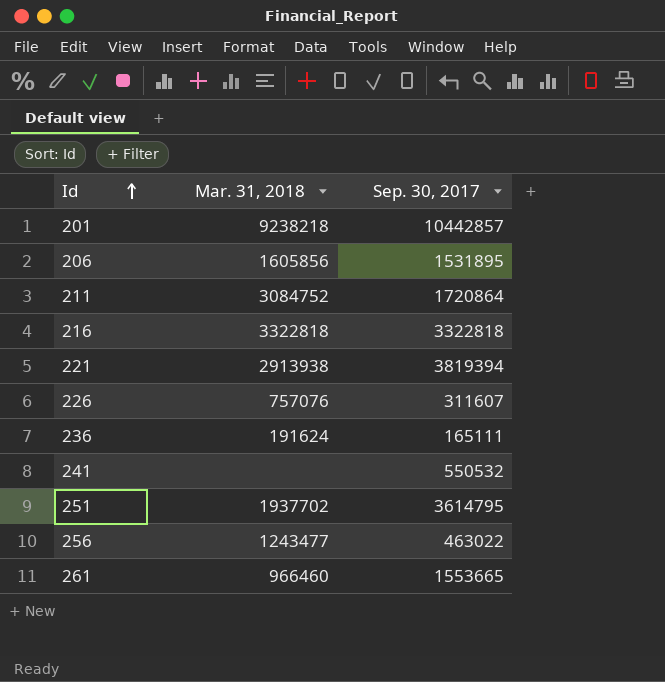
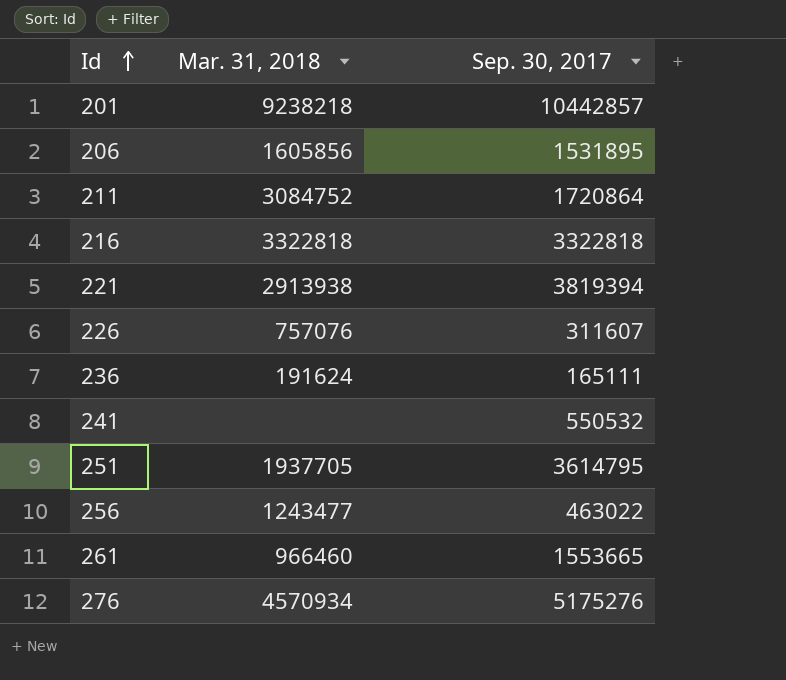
251 | Mar. 31, 2018: 1937702 -> 1937705
row 276: none -> 4570934 | 5175276

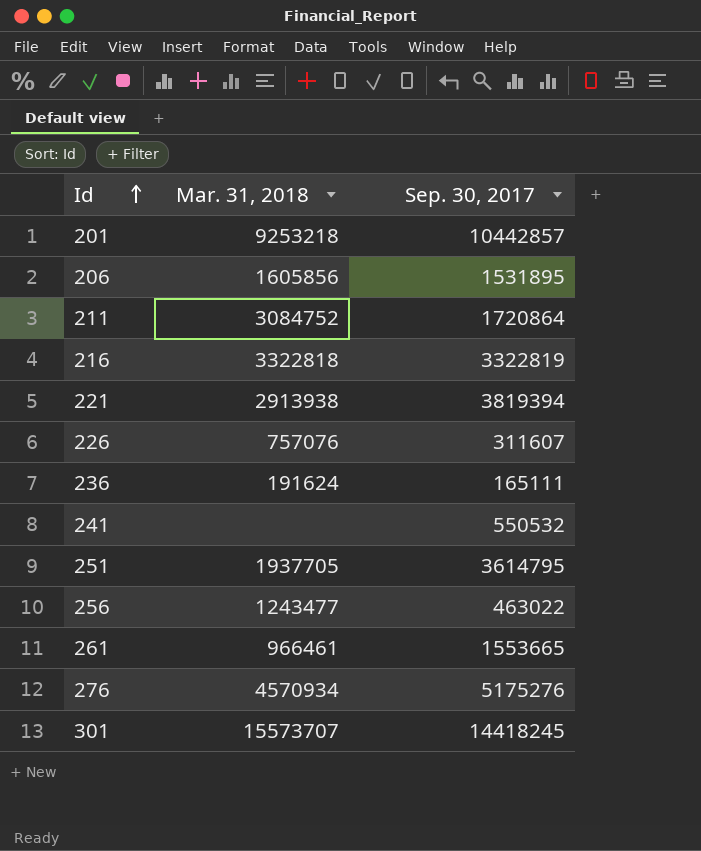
201 | Mar. 31, 2018: 9238218 -> 9253218
216 | Sep. 30, 2017: 3322818 -> 3322819
261 | Mar. 31, 2018: 966460 -> 966461
row 301: none -> 15573707 | 14418245

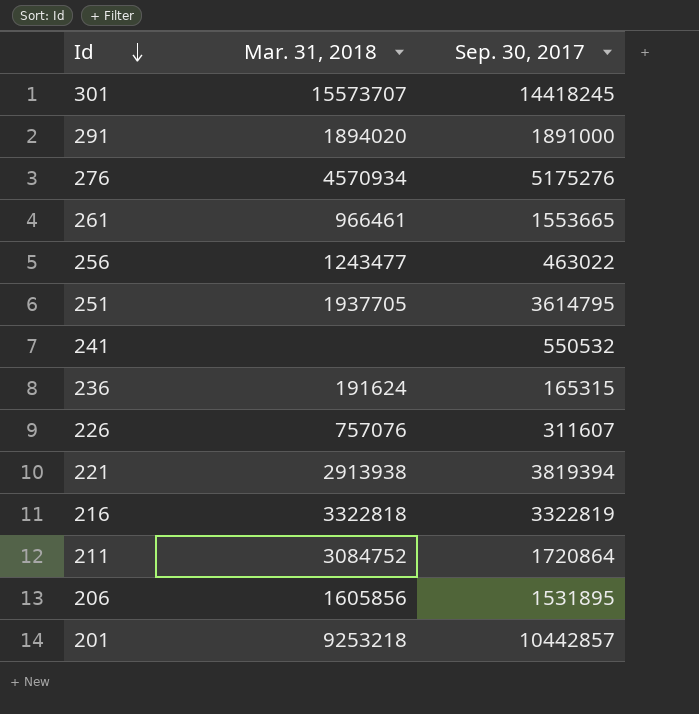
row order: Id ascending -> Id descending
row 291: none -> 1894020 | 1891000
236 | Sep. 30, 2017: 165111 -> 165315

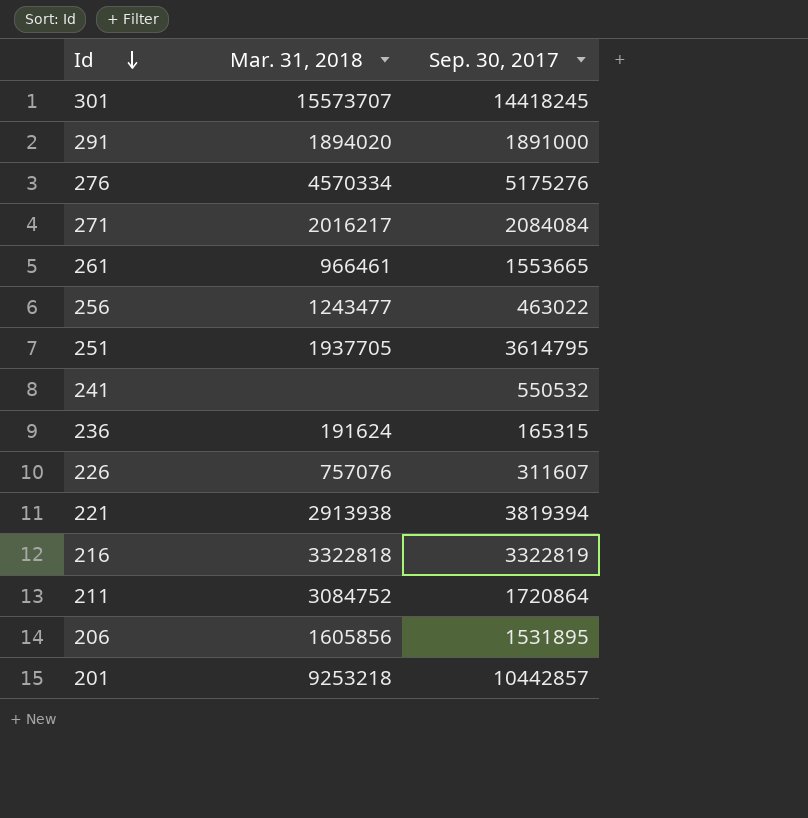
276 | Mar. 31, 2018: 4570934 -> 4570334
row 271: none -> 2016217 | 2084084

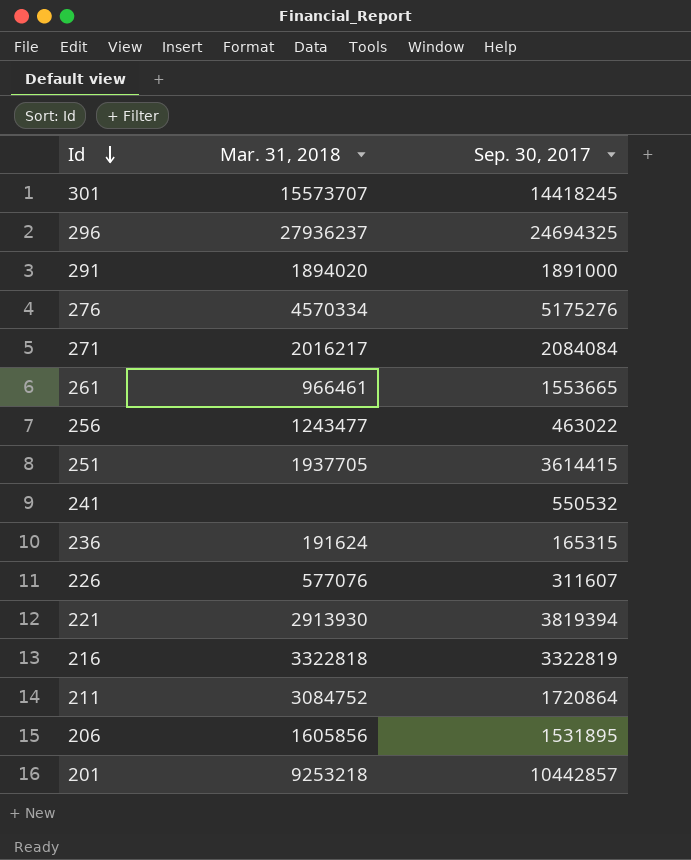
row 296: none -> 27936237 | 24694325
251 | Sep. 30, 2017: 3614795 -> 3614415
226 | Mar. 31, 2018: 757076 -> 577076
221 | Mar. 31, 2018: 2913938 -> 2913930

